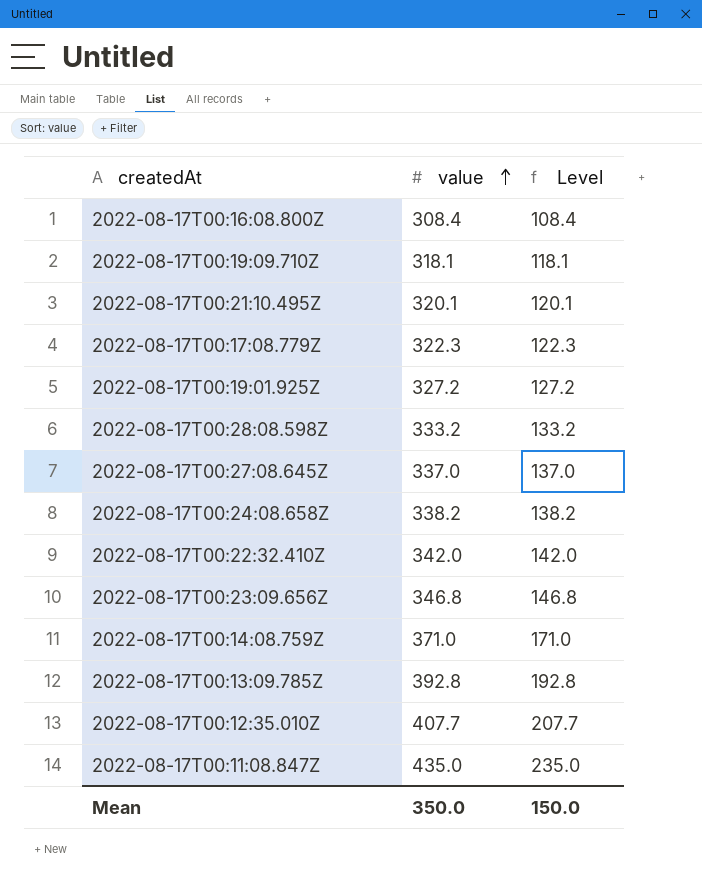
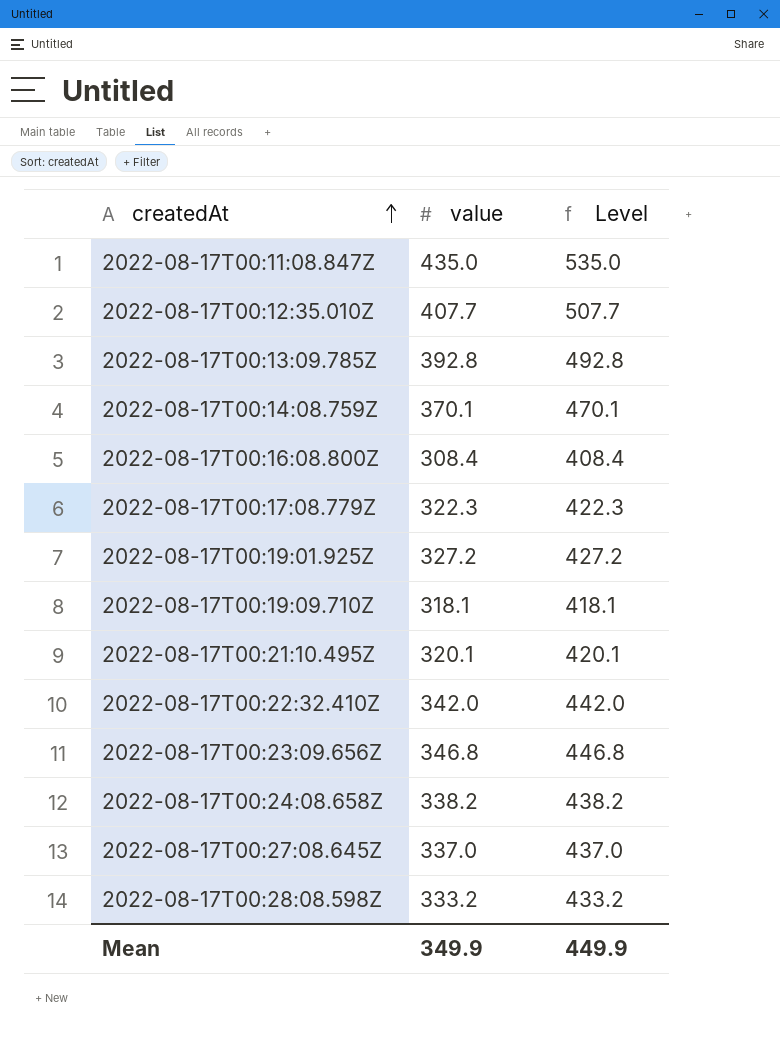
row order: value ascending -> createdAt ascending
column Level | formula: [value] - 200 -> [value] + 100
2022-08-17T00:14:08.759Z | value: 371.0 -> 370.1
Mean | value: 350.0 -> 349.9
Mean | Level: 150.0 -> 449.9

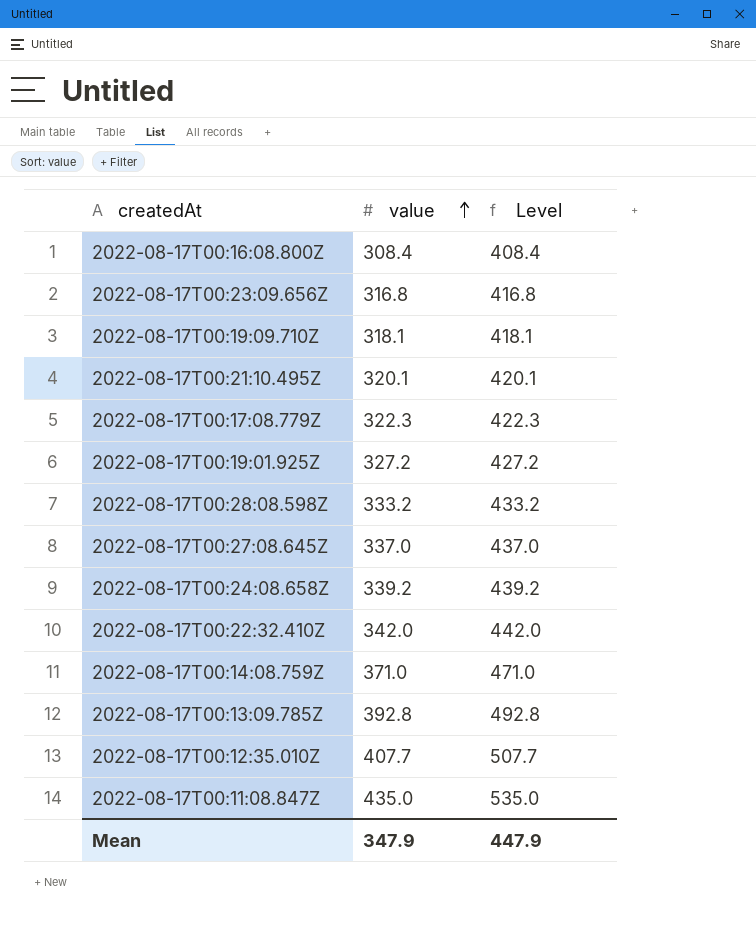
row order: createdAt ascending -> value ascending
2022-08-17T00:23:09.656Z | value: 346.8 -> 316.8
2022-08-17T00:23:09.656Z | Level: 446.8 -> 416.8
2022-08-17T00:24:08.658Z | value: 338.2 -> 339.2
2022-08-17T00:24:08.658Z | Level: 438.2 -> 439.2
2022-08-17T00:14:08.759Z | value: 370.1 -> 371.0
2022-08-17T00:14:08.759Z | Level: 470.1 -> 471.0
Mean | value: 349.9 -> 347.9
Mean | Level: 449.9 -> 447.9

